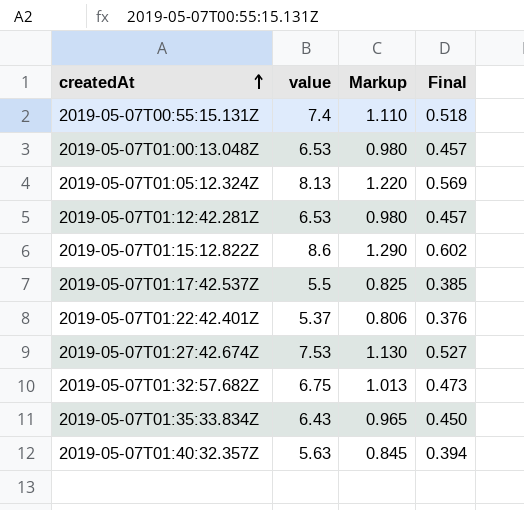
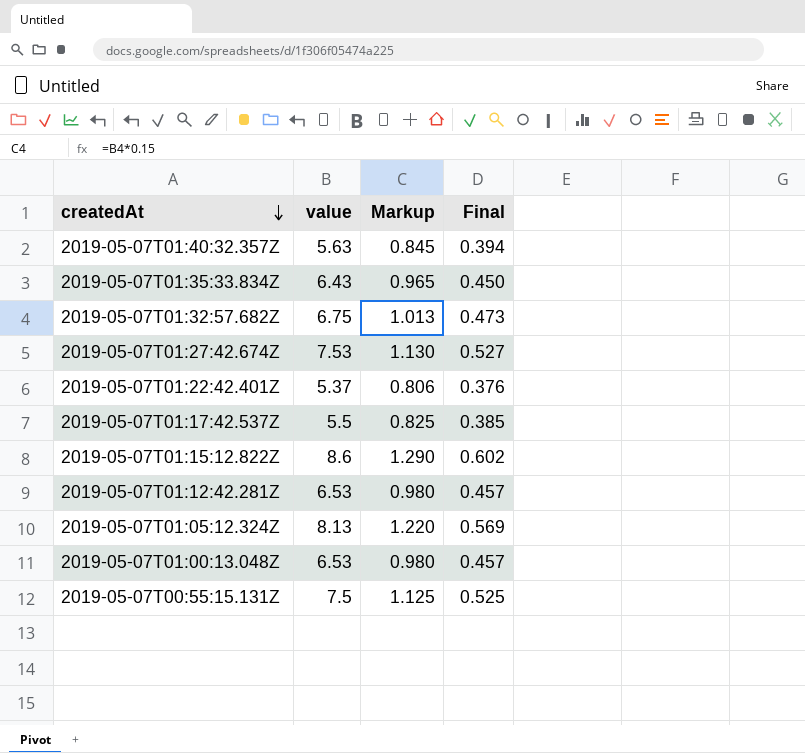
row order: createdAt ascending -> createdAt descending
2019-05-07T00:55:15.131Z | value: 7.4 -> 7.5
2019-05-07T00:55:15.131Z | Markup: 1.110 -> 1.125
2019-05-07T00:55:15.131Z | Final: 0.518 -> 0.525

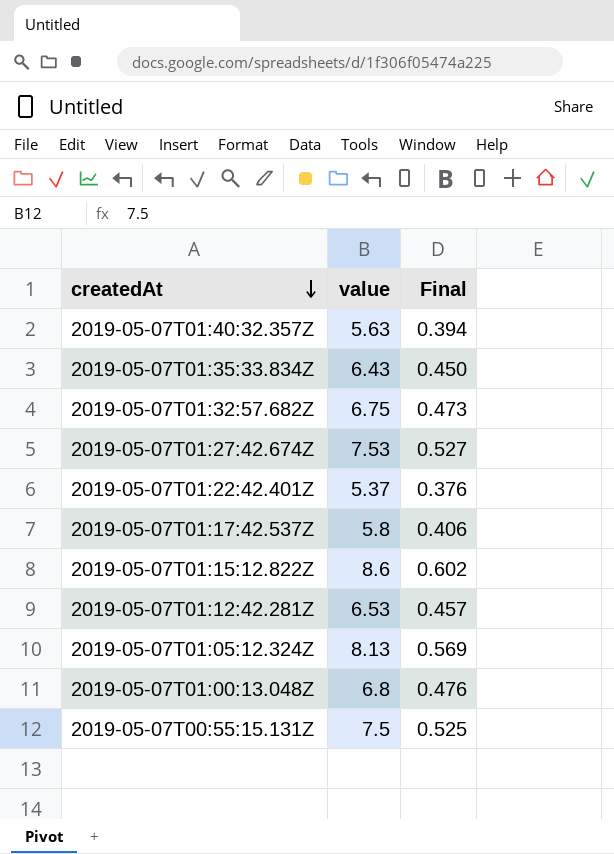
column Markup | formula: [value] * 0.15 -> none
2019-05-07T01:17:42.537Z | value: 5.5 -> 5.8
2019-05-07T01:17:42.537Z | Final: 0.385 -> 0.406
2019-05-07T01:00:13.048Z | value: 6.53 -> 6.8
2019-05-07T01:00:13.048Z | Final: 0.457 -> 0.476

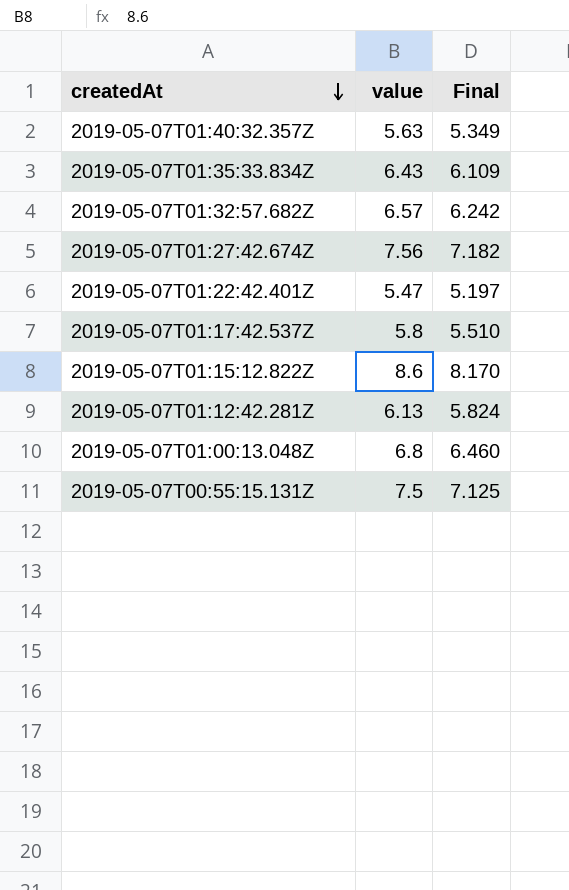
column Final | formula: [value] * 0.07 -> [value] * 0.95
row 2019-05-07T01:05:12.324Z: 8.13 | 0.569 -> none
2019-05-07T01:32:57.682Z | value: 6.75 -> 6.57
2019-05-07T01:27:42.674Z | value: 7.53 -> 7.56
2019-05-07T01:22:42.401Z | value: 5.37 -> 5.47
2019-05-07T01:12:42.281Z | value: 6.53 -> 6.13

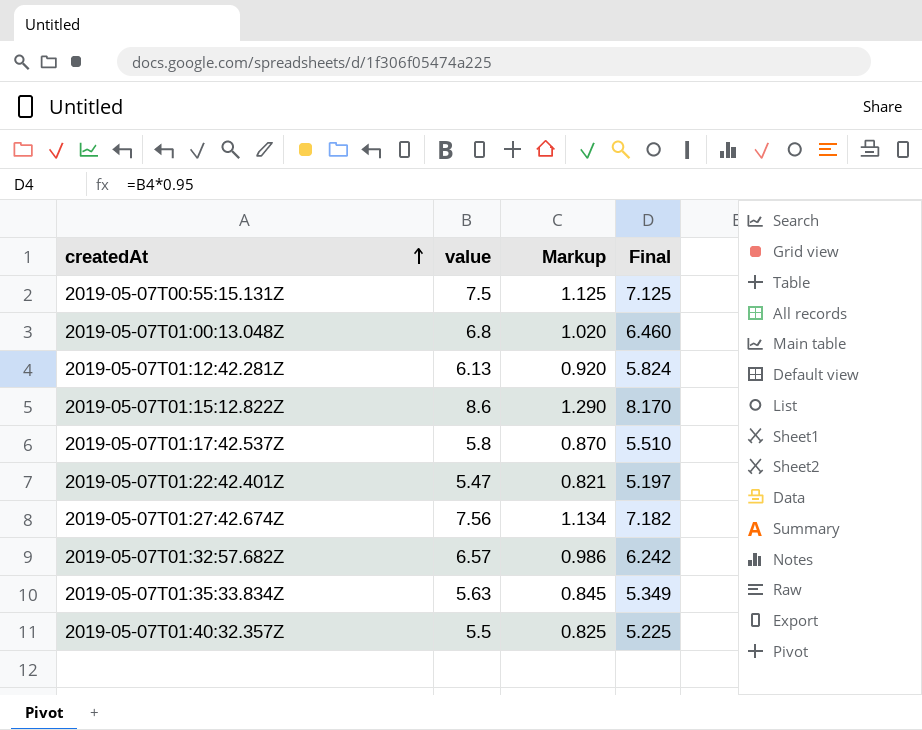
row order: createdAt descending -> createdAt ascending
column Markup | formula: none -> [value] * 0.15
2019-05-07T01:35:33.834Z | value: 6.43 -> 5.63
2019-05-07T01:35:33.834Z | Final: 6.109 -> 5.349
2019-05-07T01:40:32.357Z | value: 5.63 -> 5.5
2019-05-07T01:40:32.357Z | Final: 5.349 -> 5.225

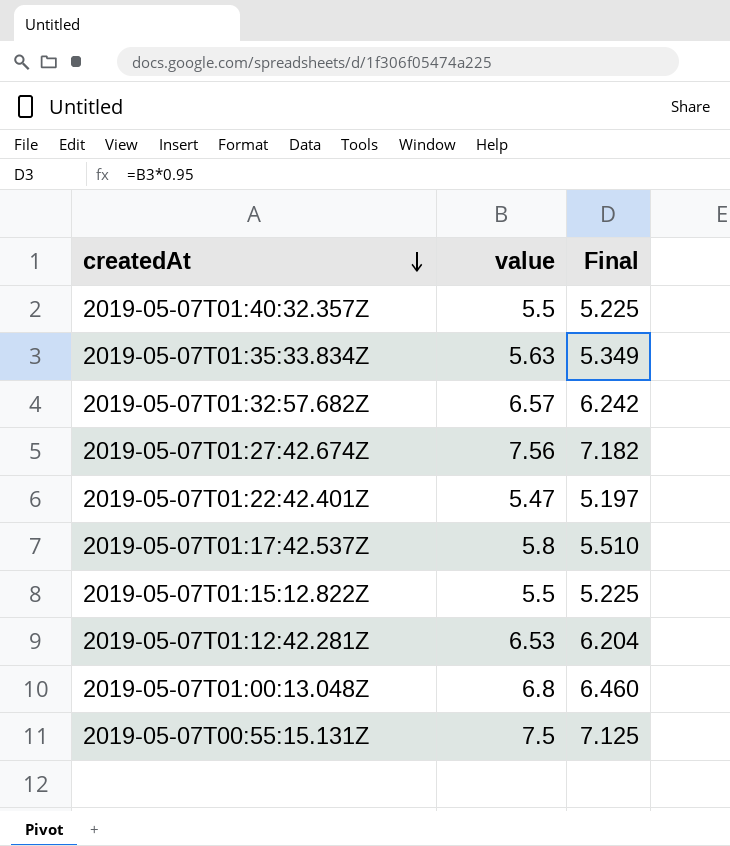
row order: createdAt ascending -> createdAt descending
column Markup | formula: [value] * 0.15 -> none
2019-05-07T01:15:12.822Z | value: 8.6 -> 5.5
2019-05-07T01:15:12.822Z | Final: 8.170 -> 5.225
2019-05-07T01:12:42.281Z | value: 6.13 -> 6.53
2019-05-07T01:12:42.281Z | Final: 5.824 -> 6.204

